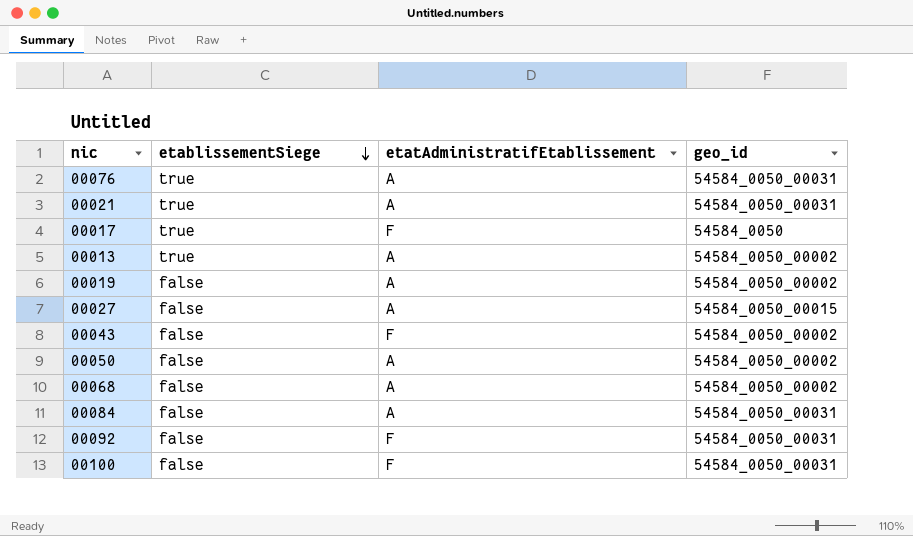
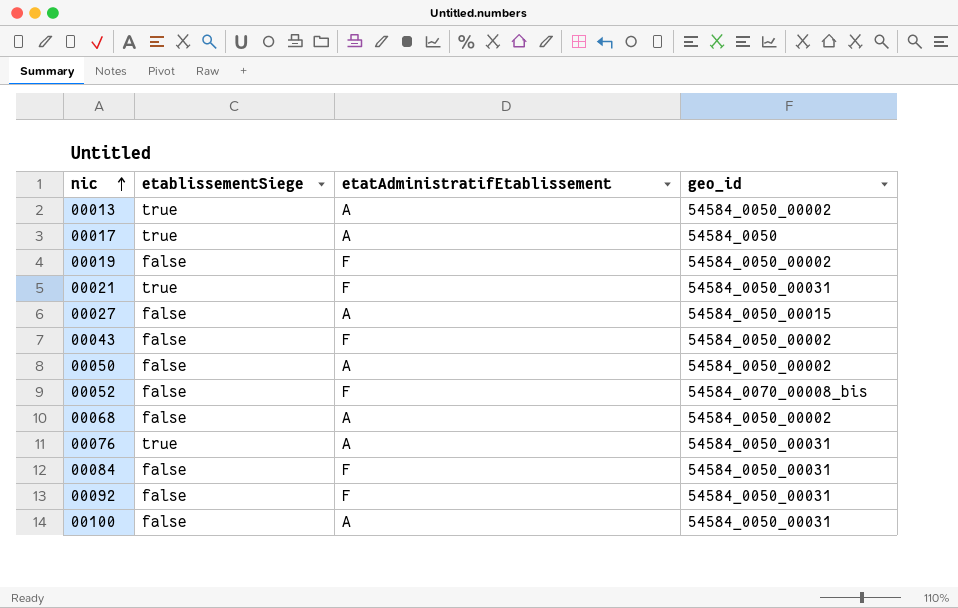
row order: etablissementSiege descending -> nic ascending
00017 | etatAdministratifEtablissement: F -> A
00019 | etatAdministratifEtablissement: A -> F
00021 | etatAdministratifEtablissement: A -> F
row 00052: none -> false | F | 54584_0070_00008_bis
00084 | etatAdministratifEtablissement: A -> F
00100 | etatAdministratifEtablissement: F -> A

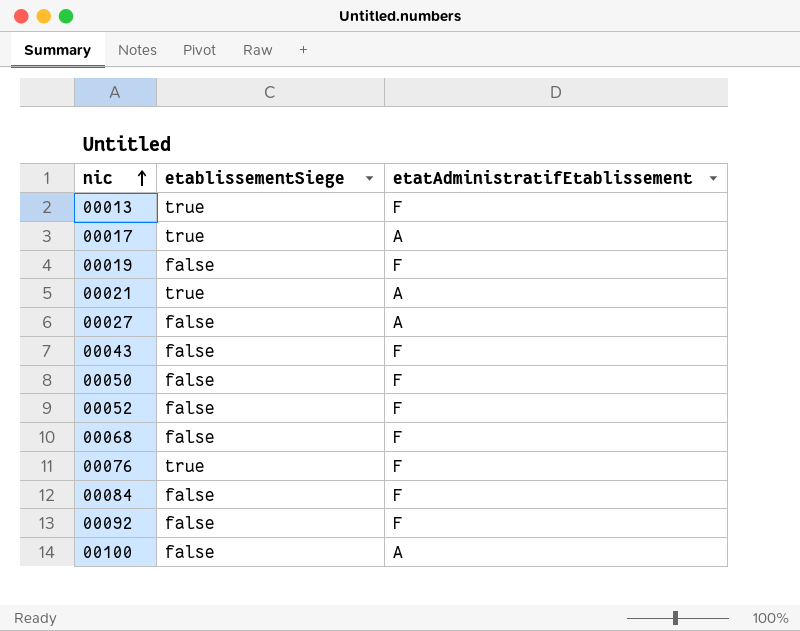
column geo_id | position: 4 -> none
00013 | etatAdministratifEtablissement: A -> F
00021 | etatAdministratifEtablissement: F -> A
00050 | etatAdministratifEtablissement: A -> F
00068 | etatAdministratifEtablissement: A -> F
00076 | etatAdministratifEtablissement: A -> F

